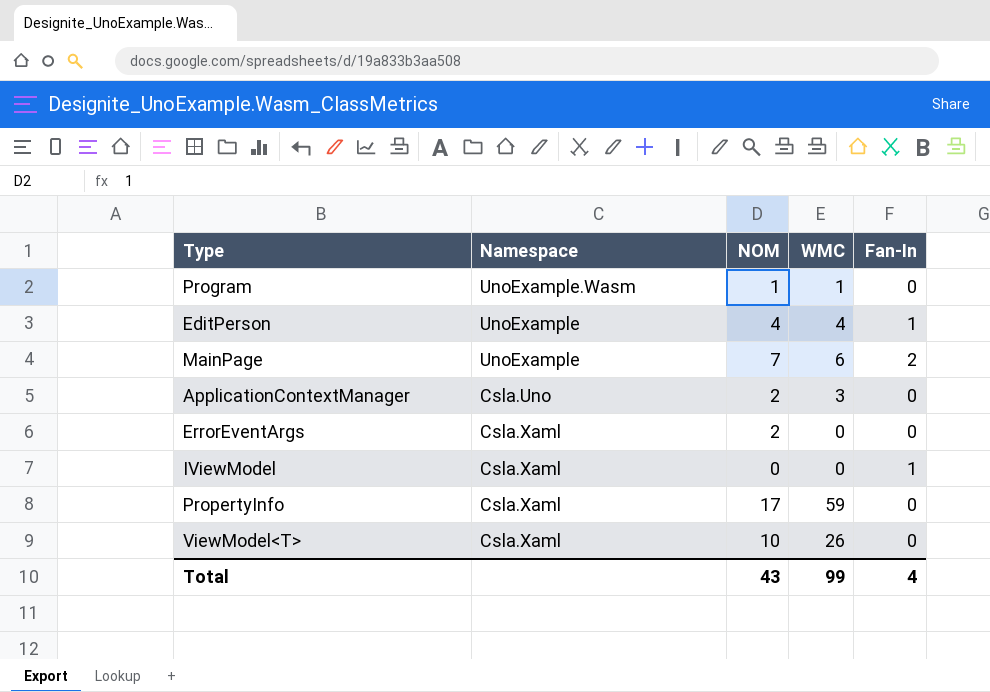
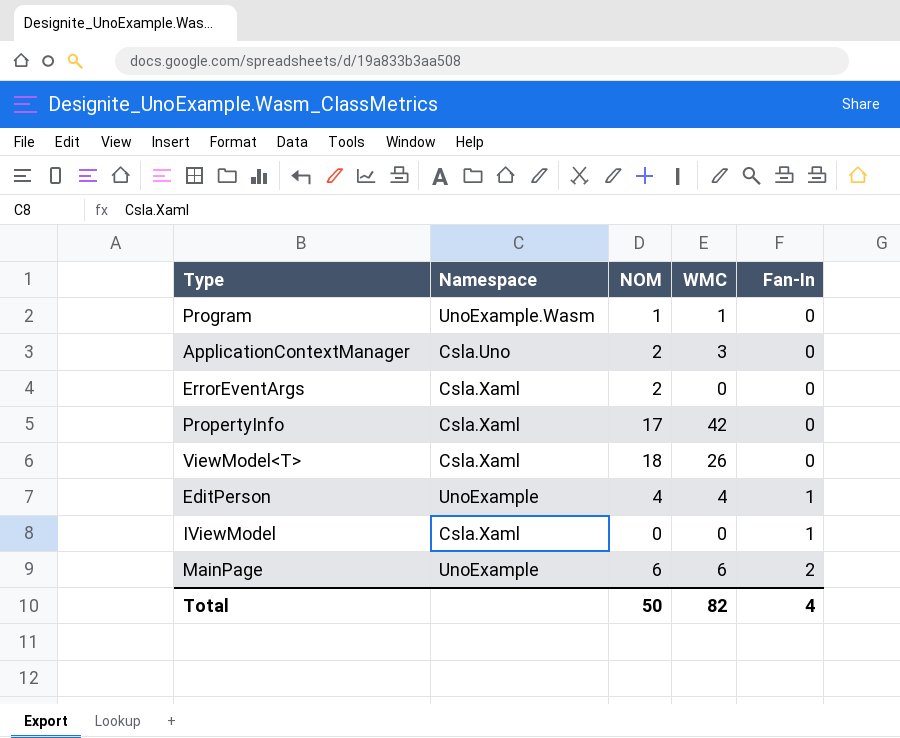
row order: none -> Fan-In ascending
PropertyInfo | WMC: 59 -> 42
ViewModel<T> | NOM: 10 -> 18
MainPage | NOM: 7 -> 6
Total | NOM: 43 -> 50
Total | WMC: 99 -> 82

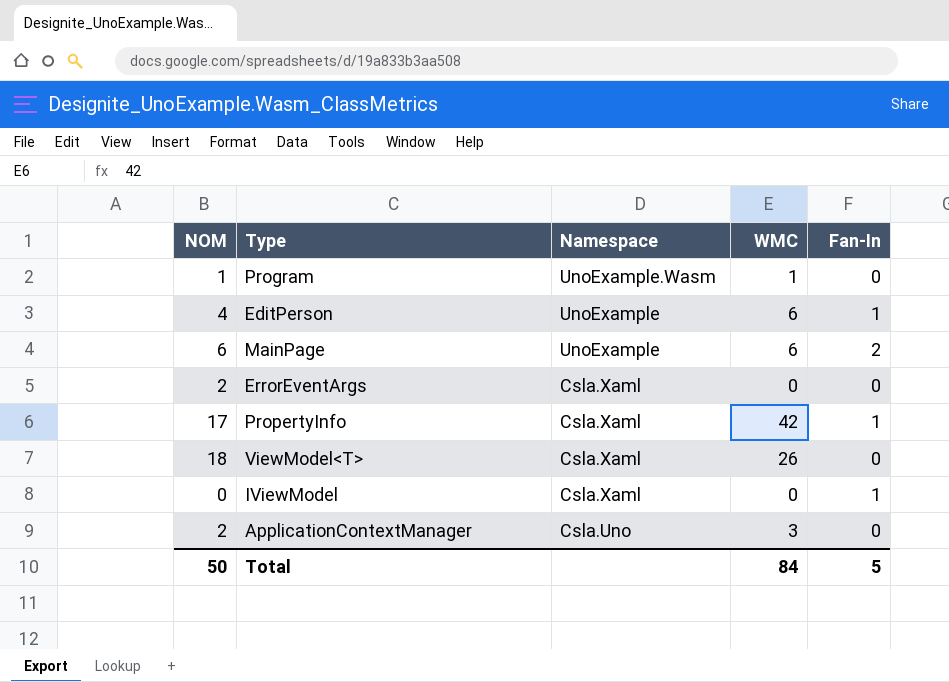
row order: Fan-In ascending -> Namespace descending
column NOM | position: 3 -> 1
EditPerson | WMC: 4 -> 6
PropertyInfo | Fan-In: 0 -> 1
Total | WMC: 82 -> 84
Total | Fan-In: 4 -> 5

